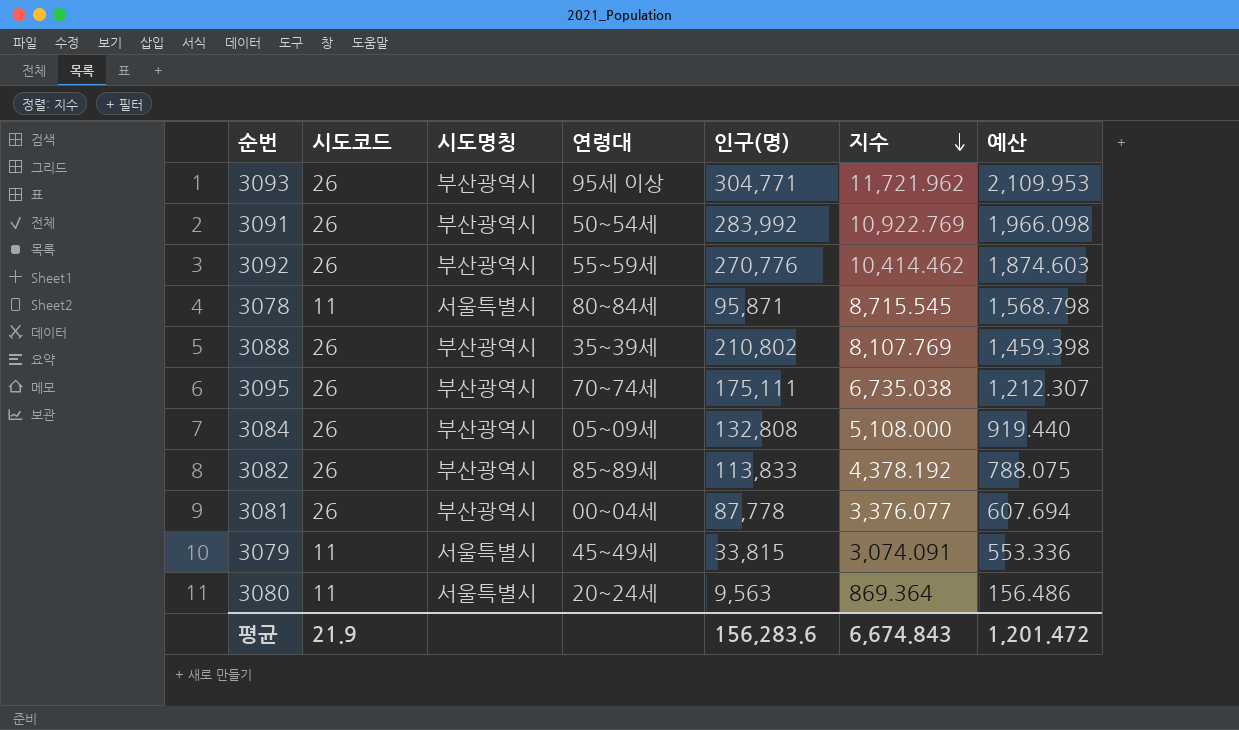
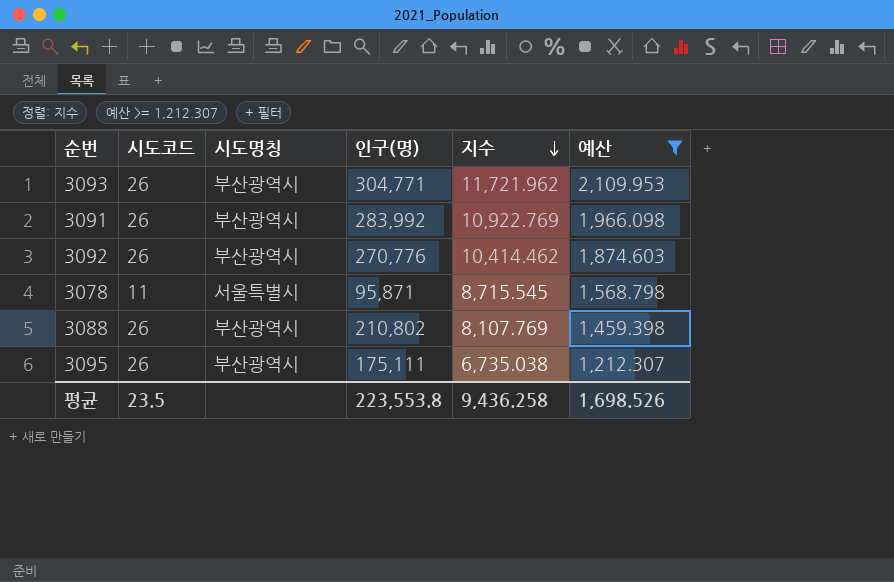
filter: none -> 예산 >= 1,212.307
column 연령대 | position: 4 -> none
평균 | 시도코드: 21.9 -> 23.5
평균 | 인구(명): 156,283.6 -> 223,553.8
평균 | 지수: 6,674.843 -> 9,436.258
평균 | 예산: 1,201.472 -> 1,698.526

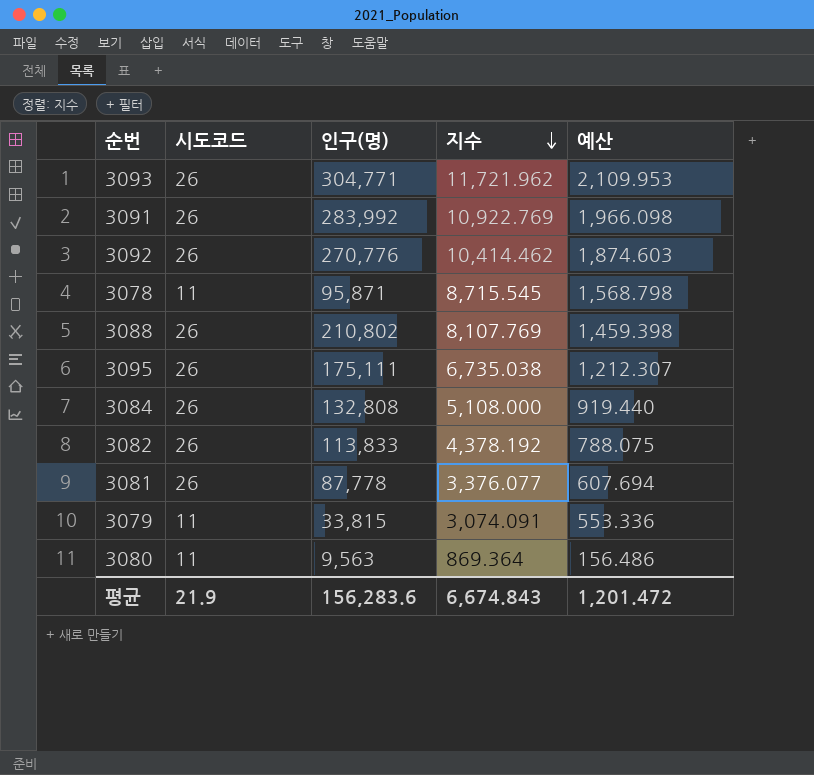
filter: 예산 >= 1,212.307 -> none
column 시도명칭 | position: 3 -> none
평균 | 시도코드: 23.5 -> 21.9
평균 | 인구(명): 223,553.8 -> 156,283.6
평균 | 지수: 9,436.258 -> 6,674.843
평균 | 예산: 1,698.526 -> 1,201.472

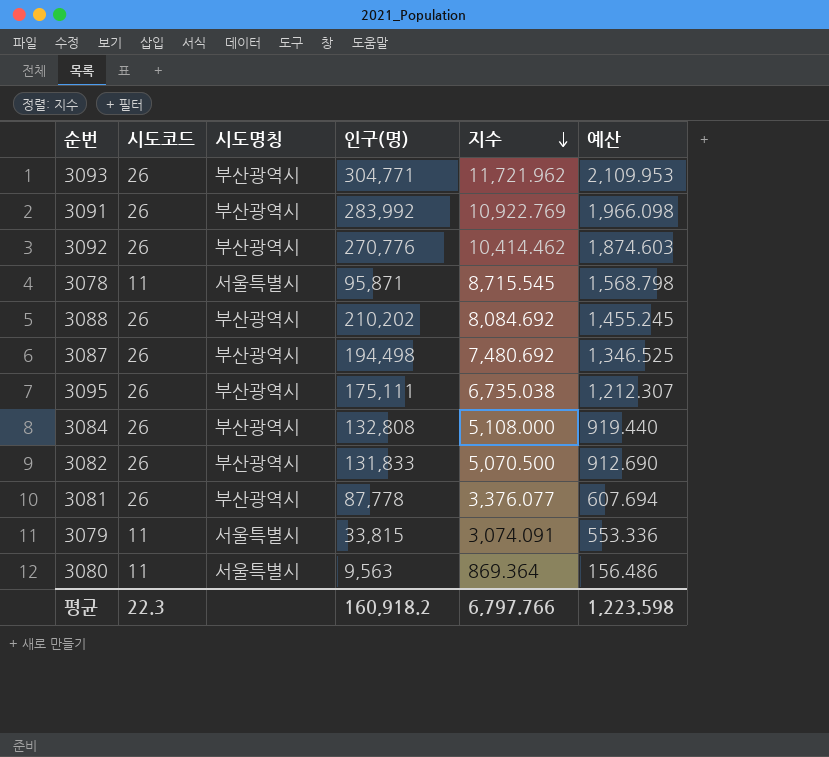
column 시도명칭 | position: none -> 3
3088 | 인구(명): 210,802 -> 210,202
3088 | 지수: 8,107.769 -> 8,084.692
3088 | 예산: 1,459.398 -> 1,455.245
row 3087: none -> 26 | 부산광역시 | 194,498 | 7,480.692 | 1,346.525
3082 | 인구(명): 113,833 -> 131,833
3082 | 지수: 4,378.192 -> 5,070.500
3082 | 예산: 788.075 -> 912.690
평균 | 시도코드: 21.9 -> 22.3
평균 | 인구(명): 156,283.6 -> 160,918.2
평균 | 지수: 6,674.843 -> 6,797.766
평균 | 예산: 1,201.472 -> 1,223.598

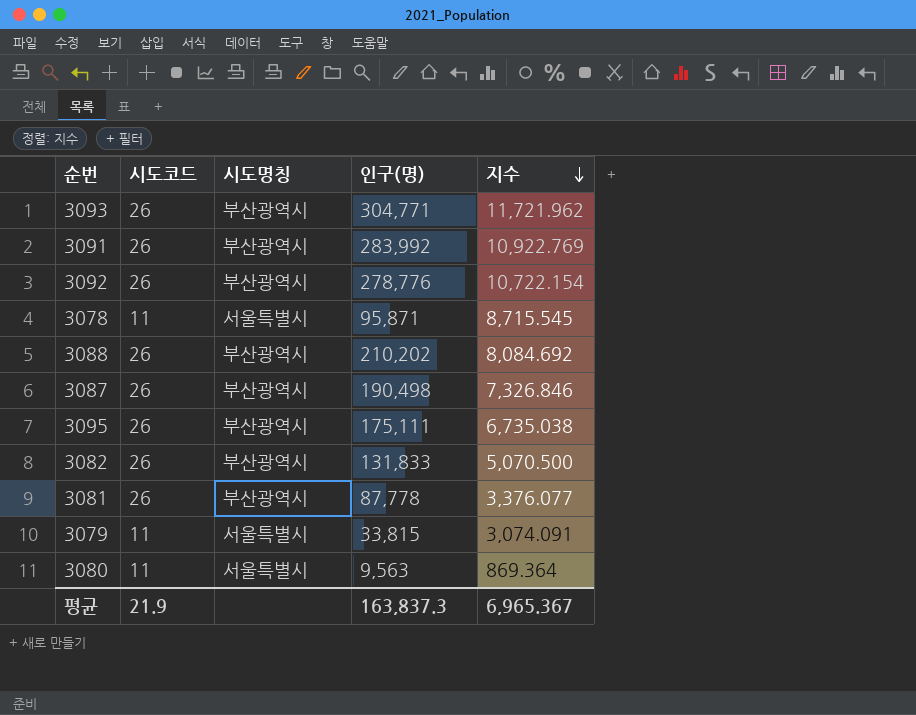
column 예산 | formula: [지수] * 0.18 -> none
row 3084: 26 | 부산광역시 | 132,808 | 5,108.000 | 919.440 -> none
3092 | 인구(명): 270,776 -> 278,776
3092 | 지수: 10,414.462 -> 10,722.154
3087 | 인구(명): 194,498 -> 190,498
3087 | 지수: 7,480.692 -> 7,326.846
평균 | 시도코드: 22.3 -> 21.9
평균 | 인구(명): 160,918.2 -> 163,837.3
평균 | 지수: 6,797.766 -> 6,965.367

